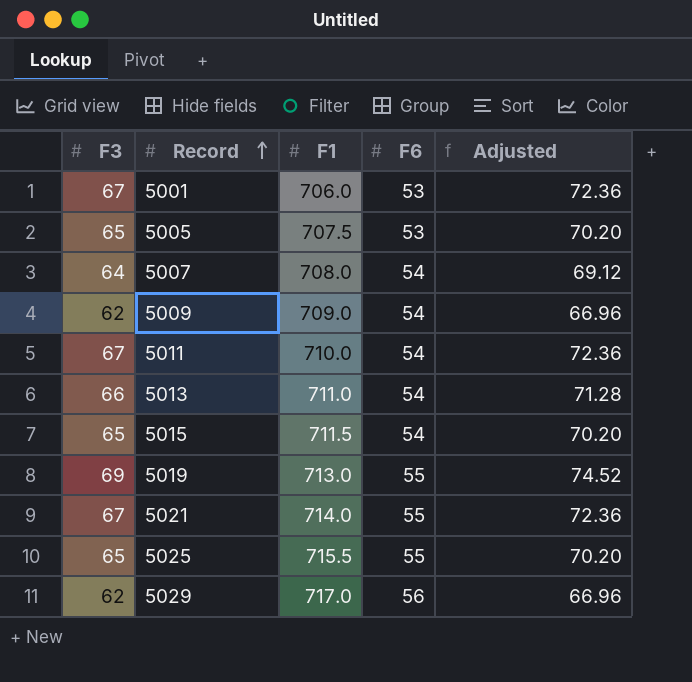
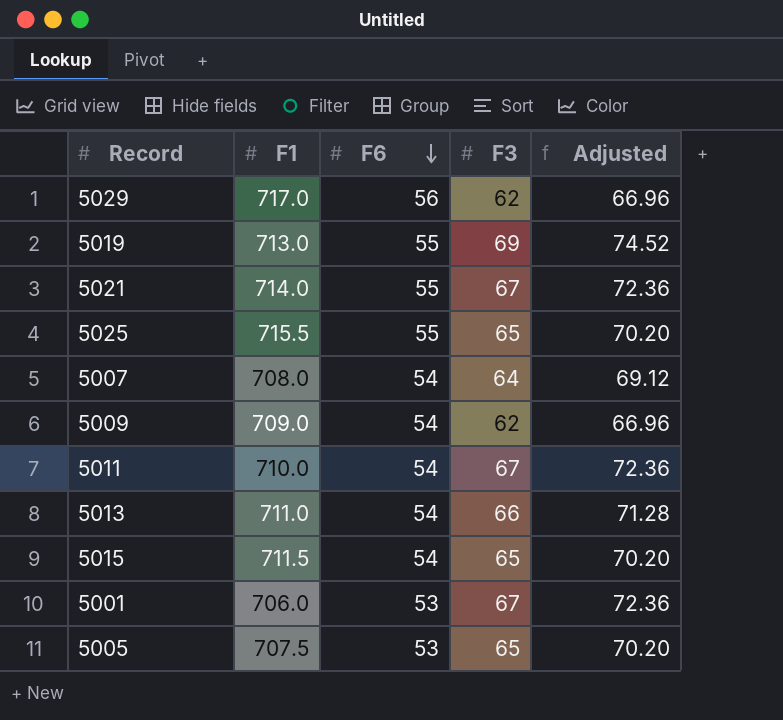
row order: Record ascending -> F6 descending
column F3 | position: 1 -> 4

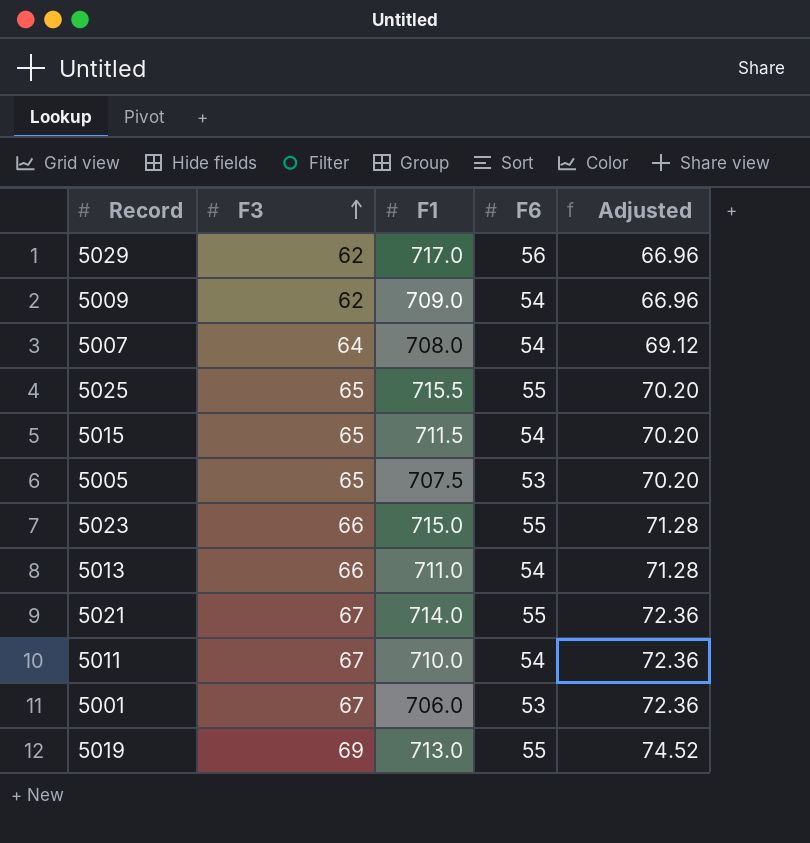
row order: F6 descending -> F3 ascending
column F3 | position: 4 -> 2
row 5023: none -> 66 | 715.0 | 55 | 71.28

